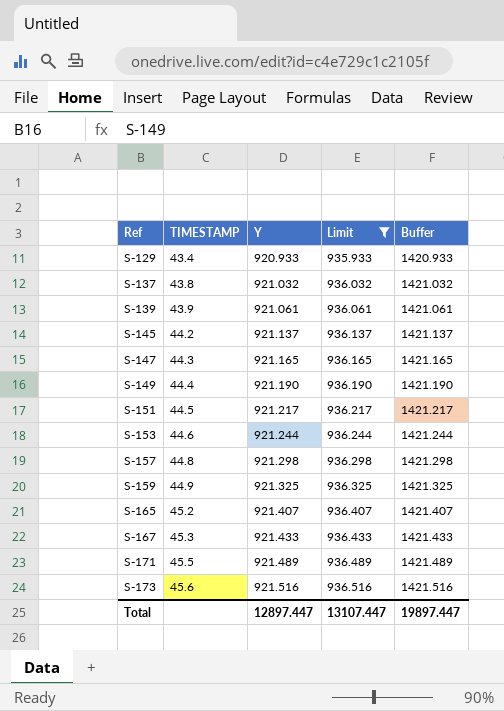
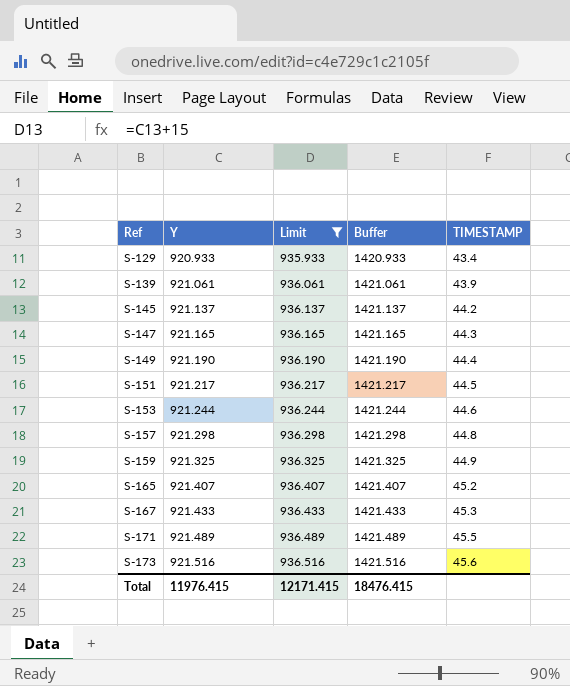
column TIMESTAMP | position: 2 -> 5
row S-137: 43.8 | 921.032 | 936.032 | 1421.032 -> none
Total | Y: 12897.447 -> 11976.415
Total | Limit: 13107.447 -> 12171.415
Total | Buffer: 19897.447 -> 18476.415

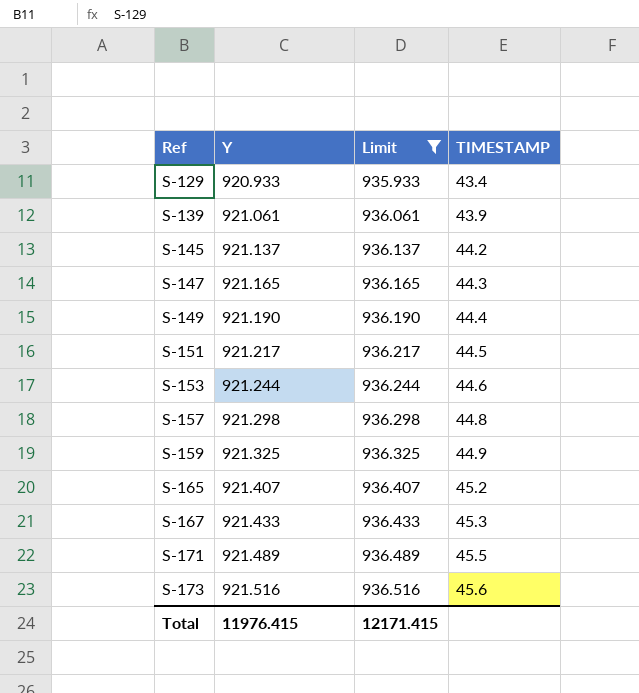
column Buffer | formula: [Y] + 500 -> none

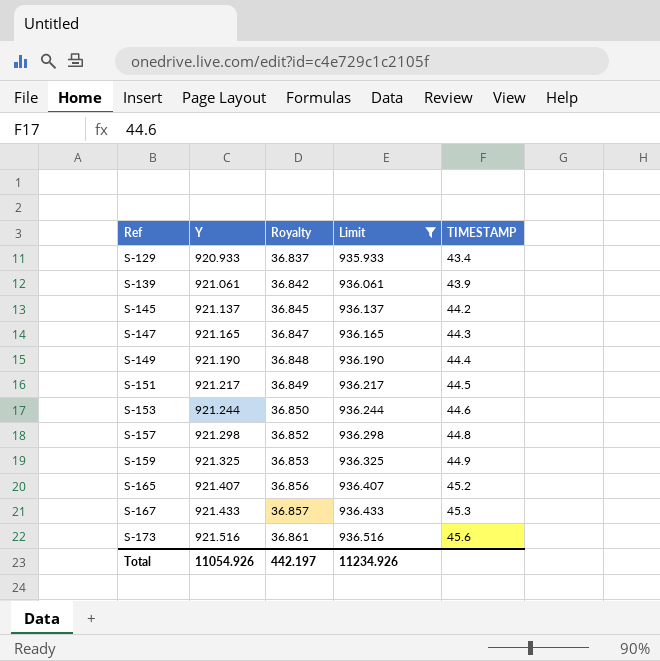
column Royalty | formula: none -> [Y] * 0.04
row S-171: 921.489 | 936.489 | 45.5 -> none
Total | Y: 11976.415 -> 11054.926
Total | Limit: 12171.415 -> 11234.926

